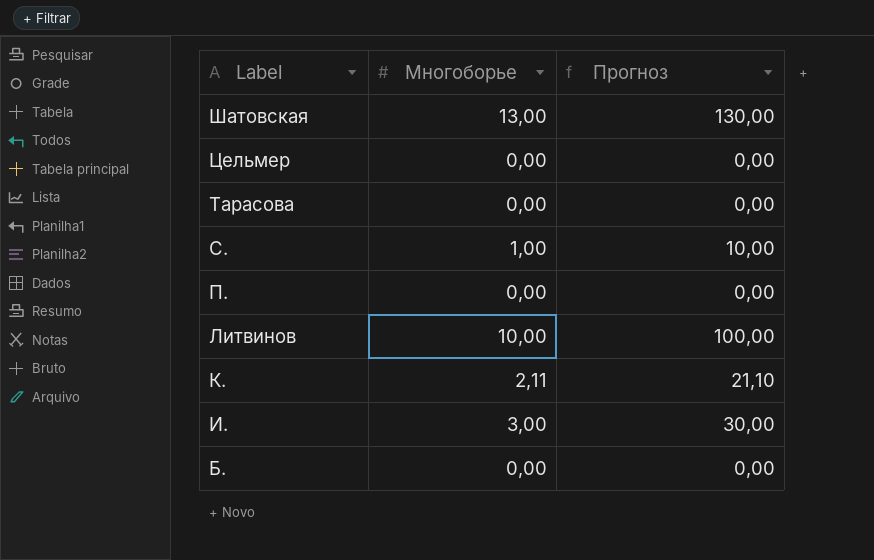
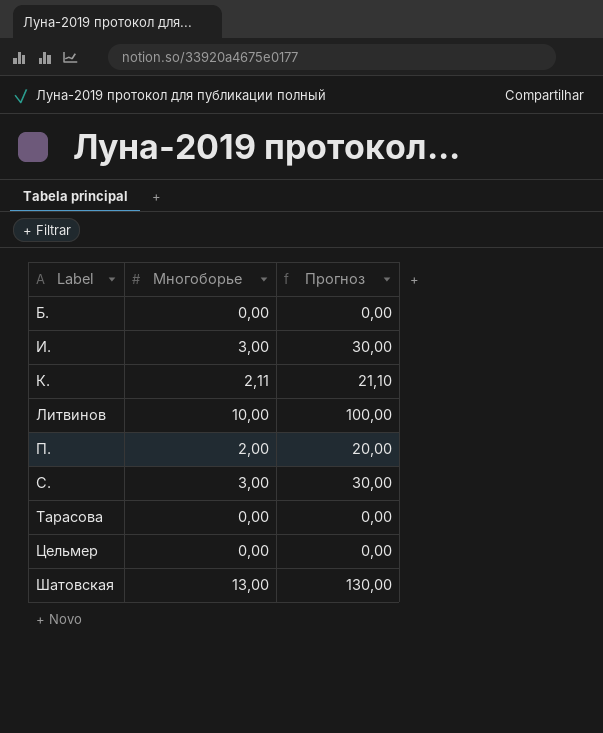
row order: Label descending -> Label ascending
П. | Многоборье: 0,00 -> 2,00
П. | Прогноз: 0,00 -> 20,00
С. | Многоборье: 1,00 -> 3,00
С. | Прогноз: 10,00 -> 30,00

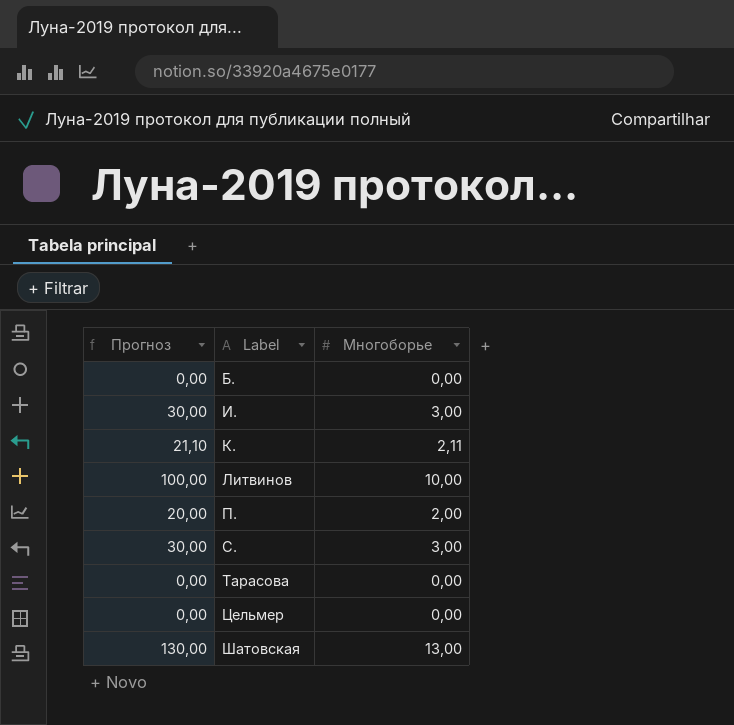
column Прогноз | position: 3 -> 1

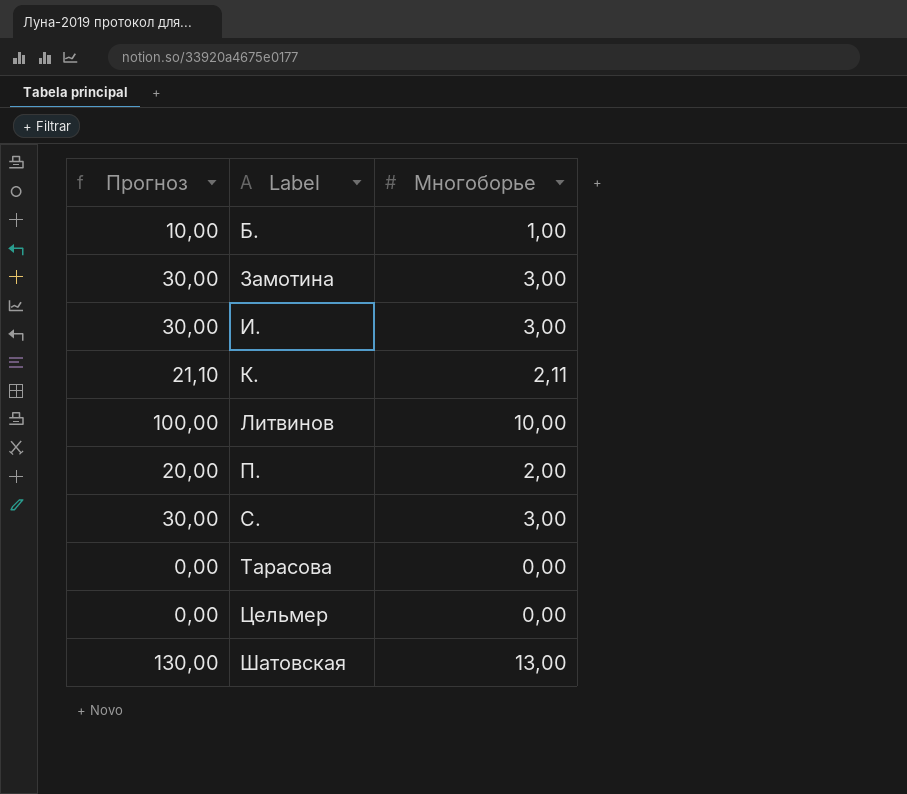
Б. | Прогноз: 0,00 -> 10,00
Б. | Многоборье: 0,00 -> 1,00
row Замотина: none -> 30,00 | 3,00

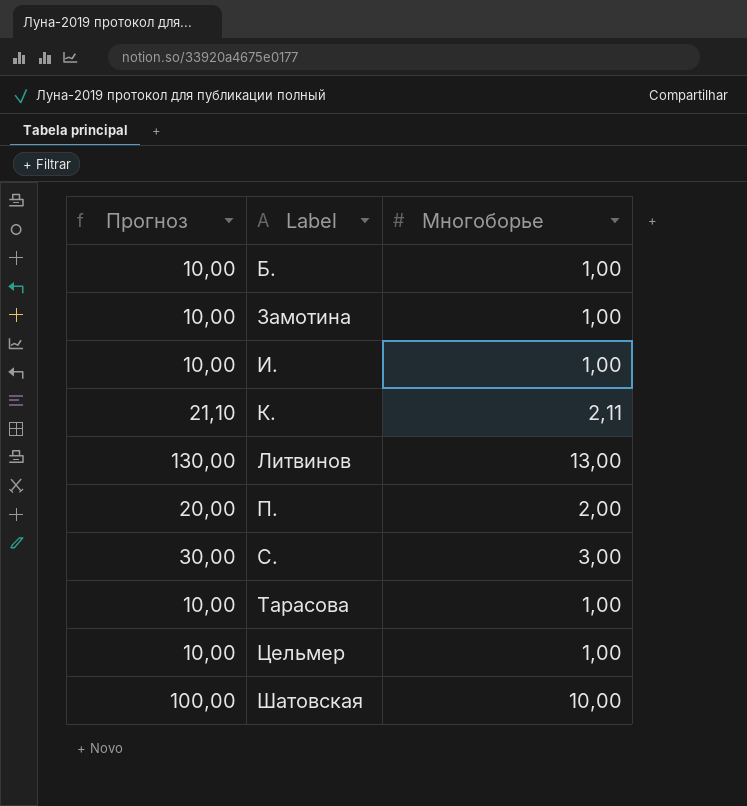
Замотина | Прогноз: 30,00 -> 10,00
Замотина | Многоборье: 3,00 -> 1,00
И. | Прогноз: 30,00 -> 10,00
И. | Многоборье: 3,00 -> 1,00
Литвинов | Прогноз: 100,00 -> 130,00
Литвинов | Многоборье: 10,00 -> 13,00
Тарасова | Прогноз: 0,00 -> 10,00
Тарасова | Многоборье: 0,00 -> 1,00
Цельмер | Прогноз: 0,00 -> 10,00
Цельмер | Многоборье: 0,00 -> 1,00
Шатовская | Прогноз: 130,00 -> 100,00
Шатовская | Многоборье: 13,00 -> 10,00

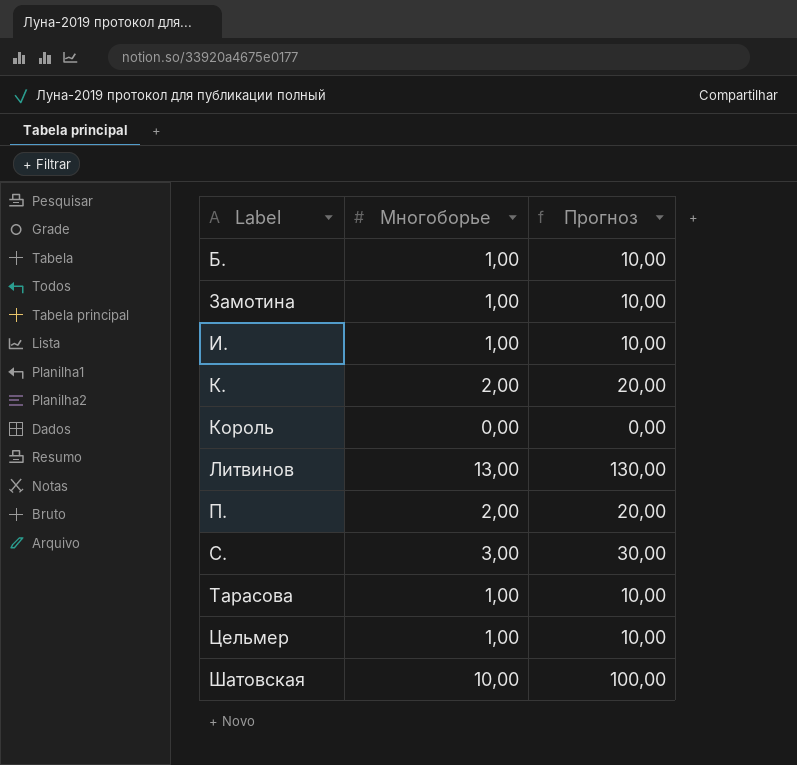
column Прогноз | position: 1 -> 3
К. | Многоборье: 2,11 -> 2,00
К. | Прогноз: 21,10 -> 20,00
row Король: none -> 0,00 | 0,00

